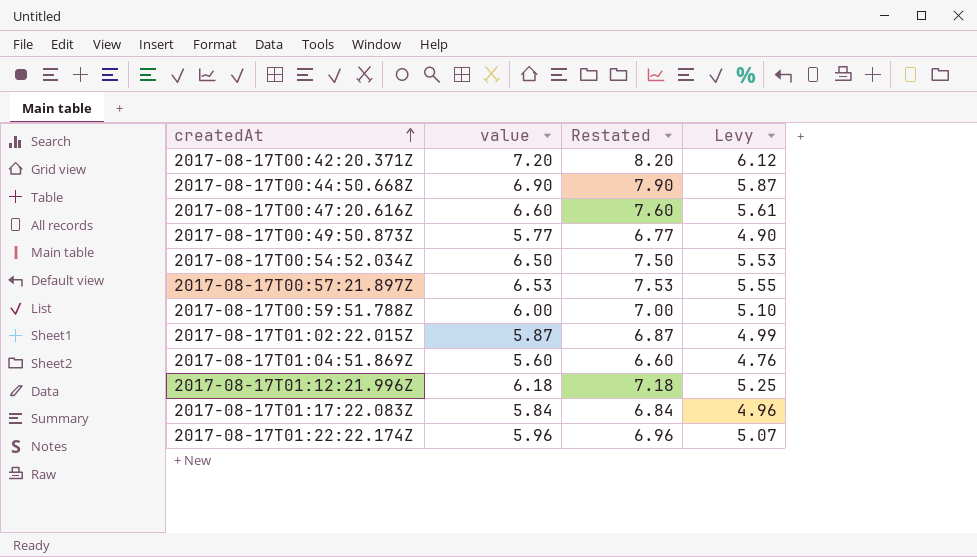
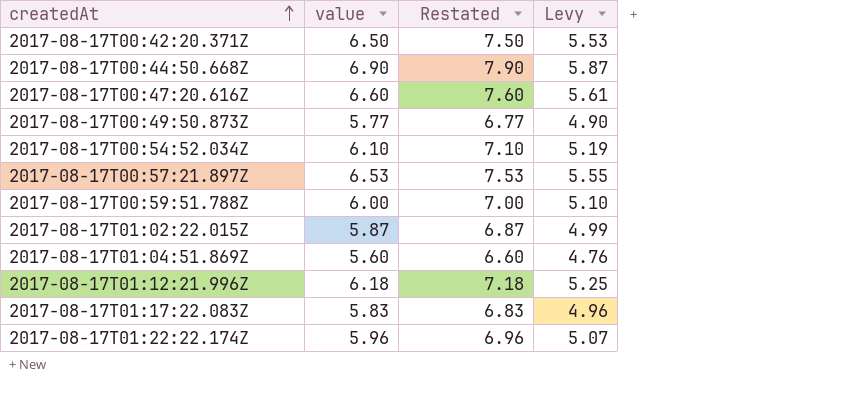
2017-08-17T00:42:20.371Z | value: 7.20 -> 6.50
2017-08-17T00:42:20.371Z | Restated: 8.20 -> 7.50
2017-08-17T00:42:20.371Z | Levy: 6.12 -> 5.53
2017-08-17T00:54:52.034Z | value: 6.50 -> 6.10
2017-08-17T00:54:52.034Z | Restated: 7.50 -> 7.10
2017-08-17T00:54:52.034Z | Levy: 5.53 -> 5.19
2017-08-17T01:17:22.083Z | value: 5.84 -> 5.83
2017-08-17T01:17:22.083Z | Restated: 6.84 -> 6.83

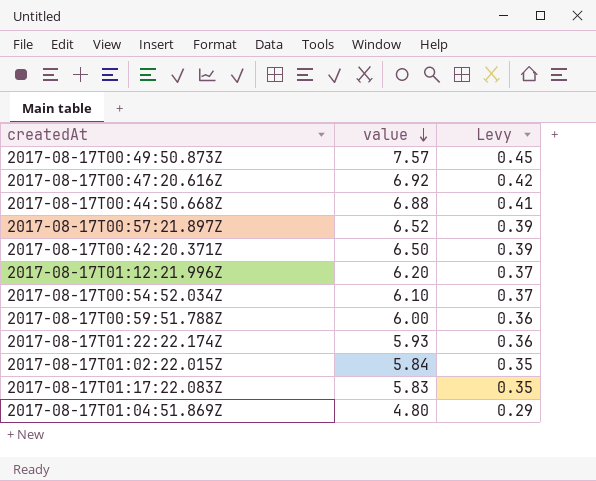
row order: createdAt ascending -> value descending
column Restated | formula: [value] + 1 -> none
column Levy | formula: [value] * 0.85 -> [value] * 0.06
2017-08-17T00:49:50.873Z | value: 5.77 -> 7.57
2017-08-17T00:47:20.616Z | value: 6.60 -> 6.92
2017-08-17T00:44:50.668Z | value: 6.90 -> 6.88
2017-08-17T00:57:21.897Z | value: 6.53 -> 6.52
2017-08-17T01:12:21.996Z | value: 6.18 -> 6.20
2017-08-17T01:22:22.174Z | value: 5.96 -> 5.93
2017-08-17T01:02:22.015Z | value: 5.87 -> 5.84
2017-08-17T01:04:51.869Z | value: 5.60 -> 4.80

